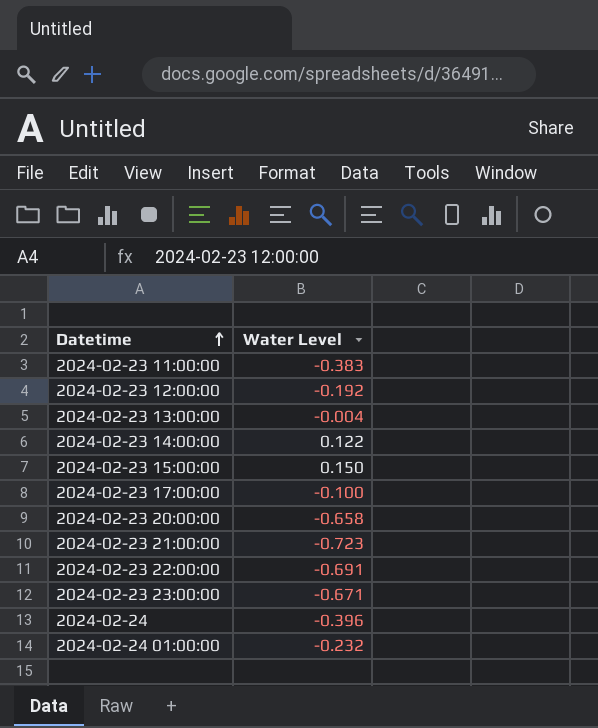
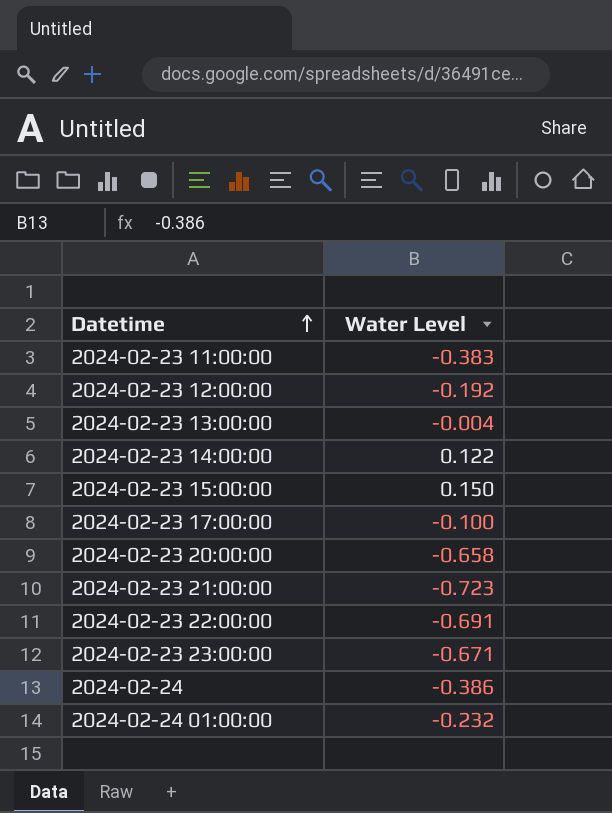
2024-02-24 | Water Level: -0.396 -> -0.386

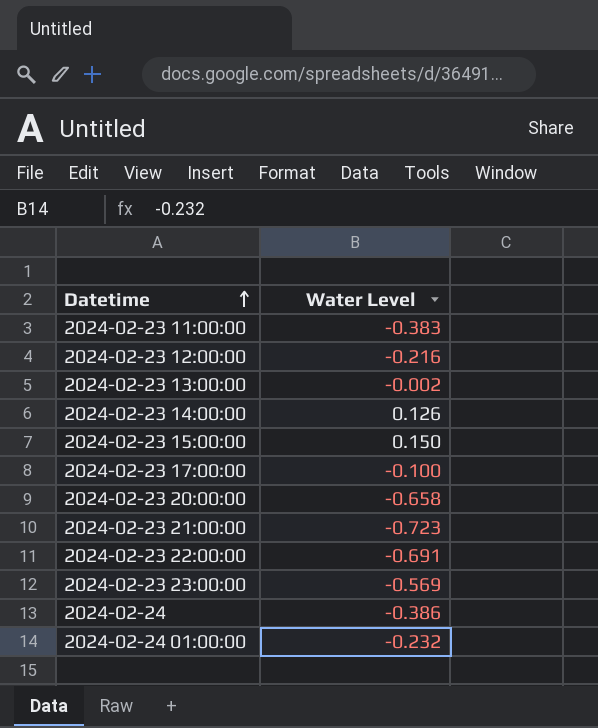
2024-02-23 12:00:00 | Water Level: -0.192 -> -0.216
2024-02-23 13:00:00 | Water Level: -0.004 -> -0.002
2024-02-23 14:00:00 | Water Level: 0.122 -> 0.126
2024-02-23 23:00:00 | Water Level: -0.671 -> -0.569

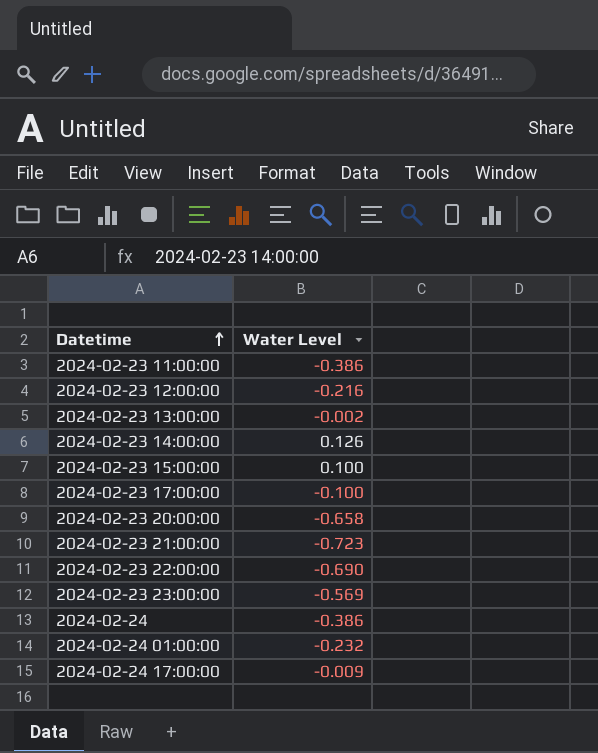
2024-02-23 11:00:00 | Water Level: -0.383 -> -0.386
2024-02-23 15:00:00 | Water Level: 0.150 -> 0.100
2024-02-23 22:00:00 | Water Level: -0.691 -> -0.690
row 2024-02-24 17:00:00: none -> -0.009

